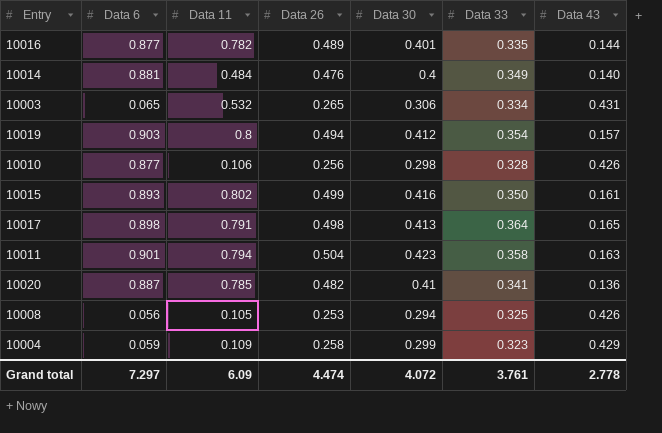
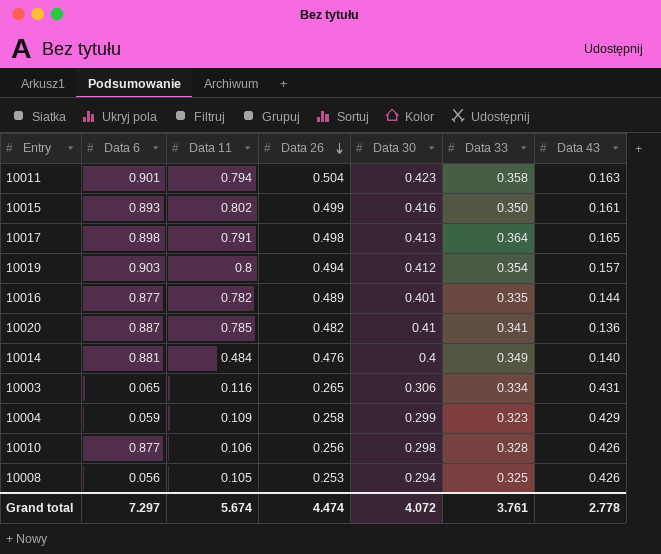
row order: none -> Data 26 descending
10003 | Data 11: 0.532 -> 0.116
Grand total | Data 11: 6.09 -> 5.674

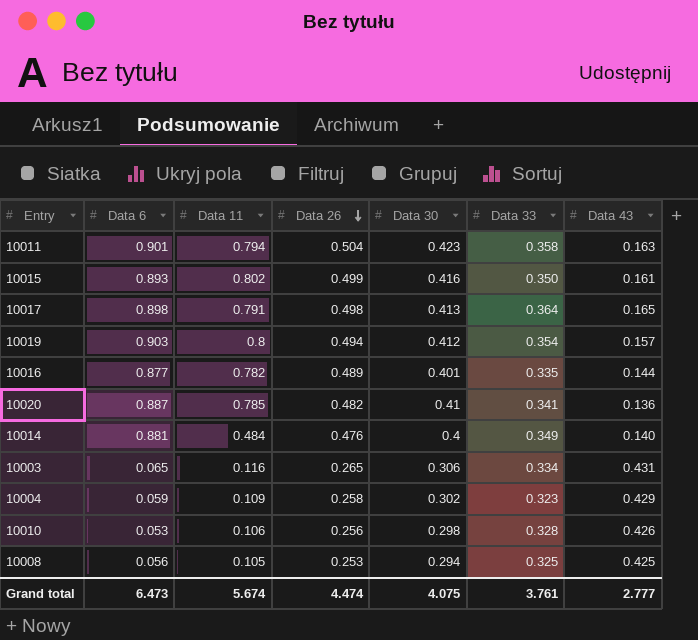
10004 | Data 30: 0.299 -> 0.302
10010 | Data 6: 0.877 -> 0.053
10008 | Data 43: 0.426 -> 0.425
Grand total | Data 6: 7.297 -> 6.473
Grand total | Data 30: 4.072 -> 4.075
Grand total | Data 43: 2.778 -> 2.777

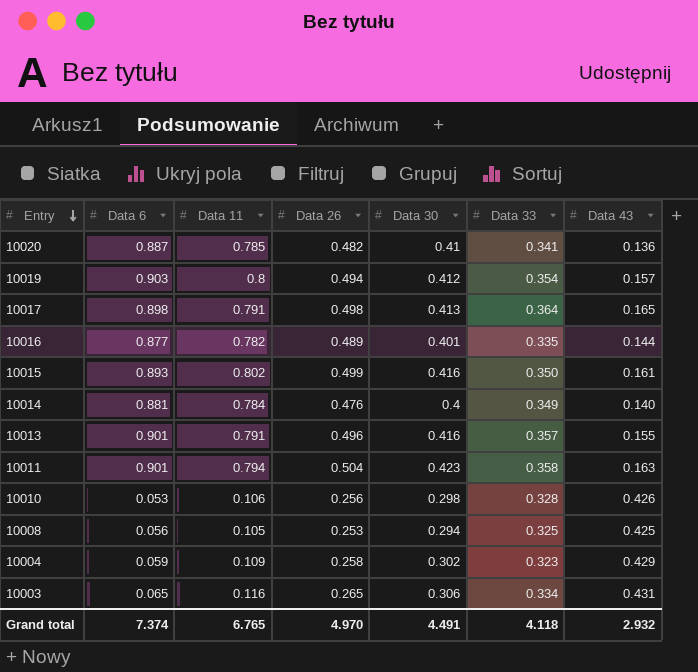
row order: Data 26 descending -> Entry descending
10014 | Data 11: 0.484 -> 0.784
row 10013: none -> 0.901 | 0.791 | 0.496 | 0.416 | 0.357 | 0.155
Grand total | Data 6: 6.473 -> 7.374
Grand total | Data 11: 5.674 -> 6.765
Grand total | Data 26: 4.474 -> 4.970
Grand total | Data 30: 4.075 -> 4.491
Grand total | Data 33: 3.761 -> 4.118
Grand total | Data 43: 2.777 -> 2.932

